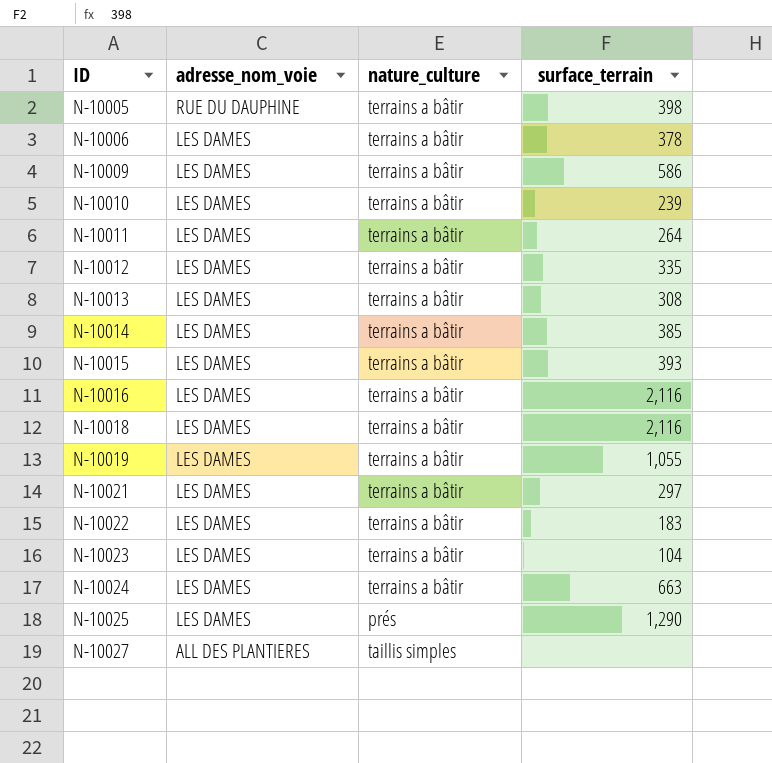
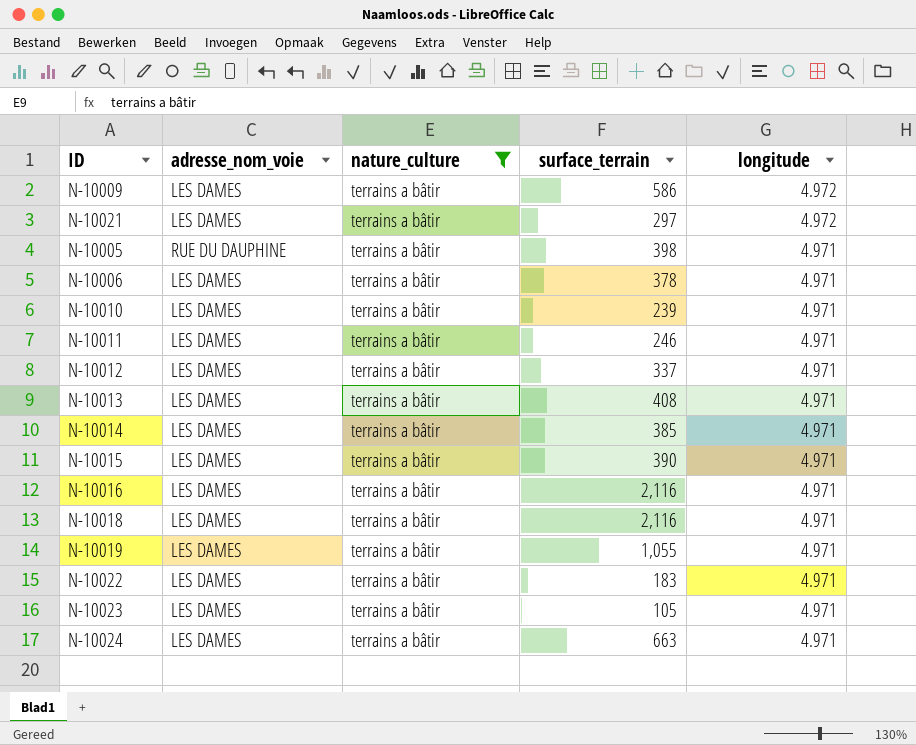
filter: none -> nature_culture = terrains a bâtir
row order: ID ascending -> longitude descending
column longitude | position: none -> 5
N-10011 | surface_terrain: 264 -> 246
N-10012 | surface_terrain: 335 -> 337
N-10013 | surface_terrain: 308 -> 408
N-10015 | surface_terrain: 393 -> 390
N-10023 | surface_terrain: 104 -> 105

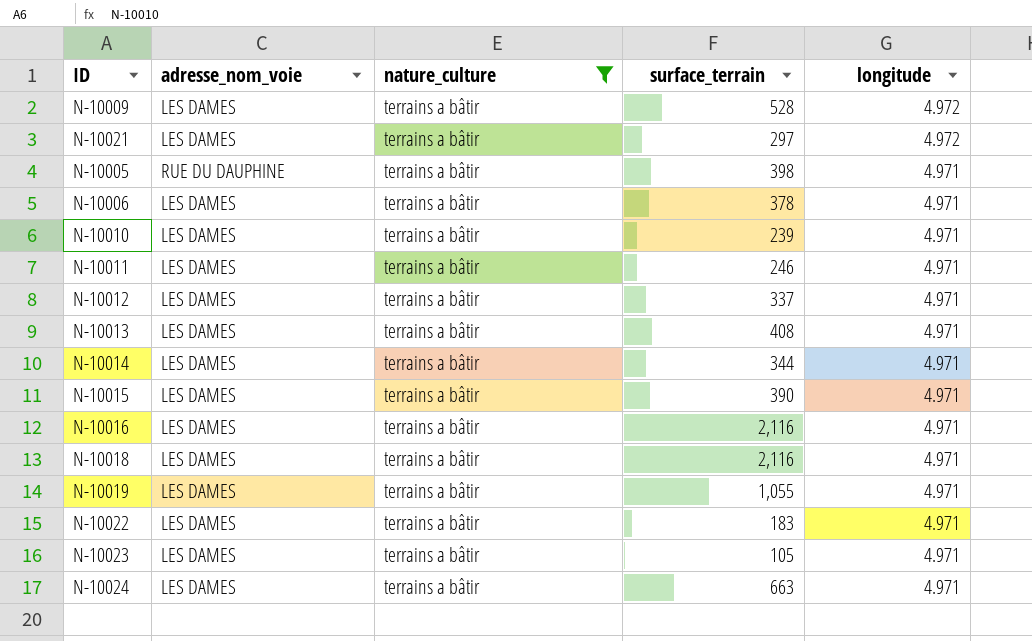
N-10009 | surface_terrain: 586 -> 528
N-10014 | surface_terrain: 385 -> 344

